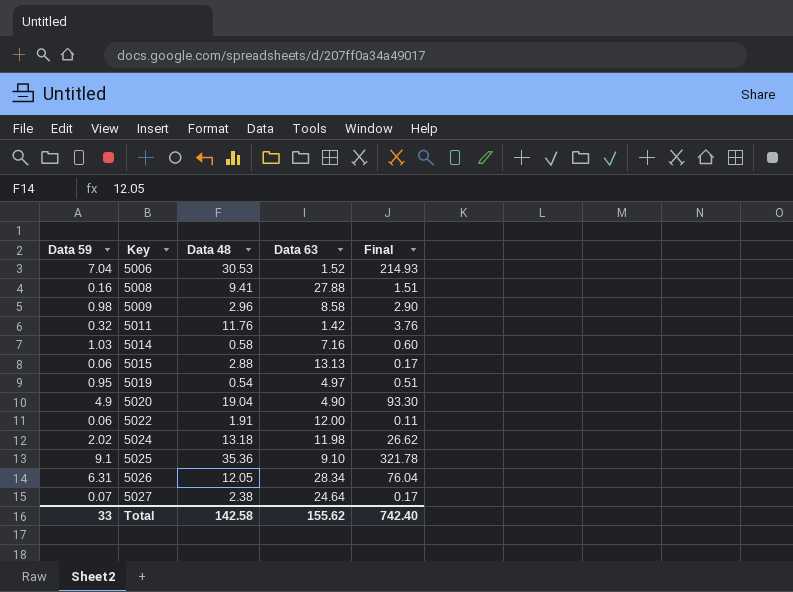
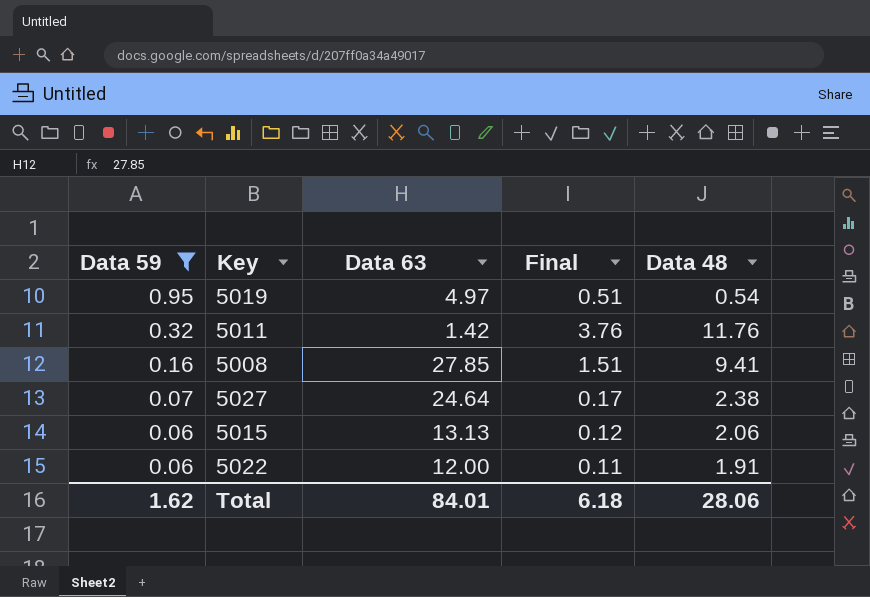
filter: none -> Data 59 <= 0.95
row order: Key ascending -> Data 59 descending
column Data 48 | position: 3 -> 5
5008 | Data 63: 27.88 -> 27.85
5015 | Final: 0.17 -> 0.12
5015 | Data 48: 2.88 -> 2.06
Total | Data 59: 33 -> 1.62
Total | Data 63: 155.62 -> 84.01
Total | Final: 742.40 -> 6.18
Total | Data 48: 142.58 -> 28.06

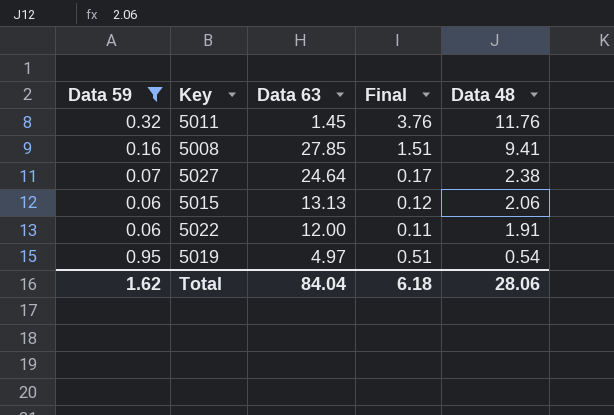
row order: Data 59 descending -> Data 48 descending
5011 | Data 63: 1.42 -> 1.45
Total | Data 63: 84.01 -> 84.04

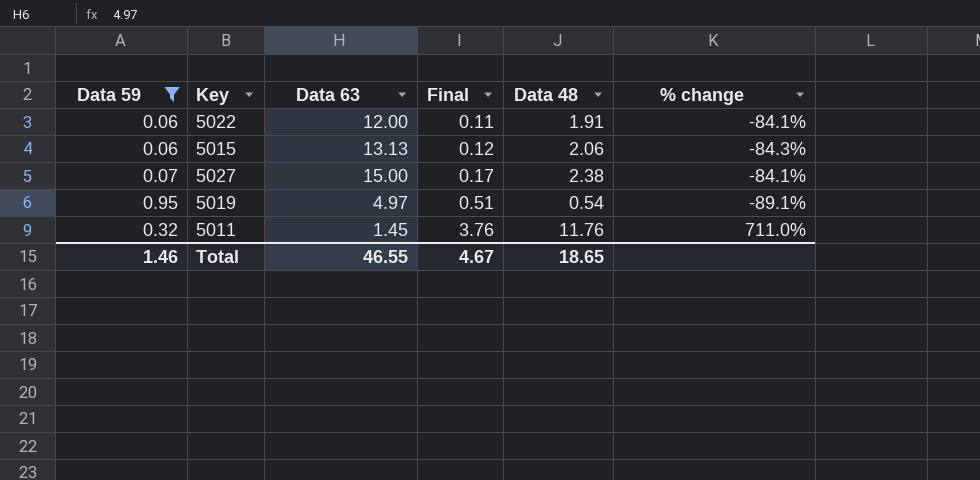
row order: Data 48 descending -> Final ascending
column % change | formula: none -> ([Data 48] - [Data 63]) / [Data 63]
row 5008: 0.16 | 27.85 | 1.51 | 9.41 -> none
5027 | Data 63: 24.64 -> 15.00
Total | Data 59: 1.62 -> 1.46
Total | Data 63: 84.04 -> 46.55
Total | Final: 6.18 -> 4.67
Total | Data 48: 28.06 -> 18.65

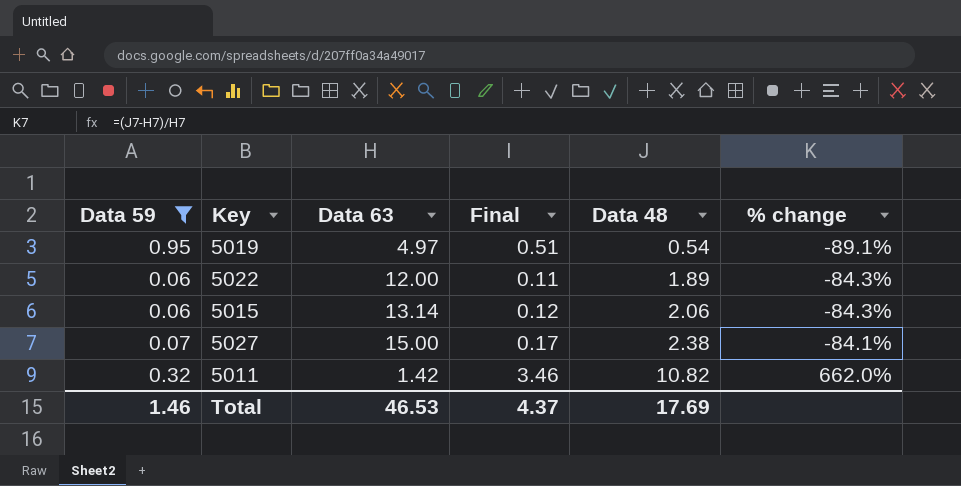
row order: Final ascending -> Data 48 ascending
5022 | Data 48: 1.91 -> 1.89
5022 | % change: -84.1% -> -84.3%
5015 | Data 63: 13.13 -> 13.14
5011 | Data 63: 1.45 -> 1.42
5011 | Final: 3.76 -> 3.46
5011 | Data 48: 11.76 -> 10.82
5011 | % change: 711.0% -> 662.0%
Total | Data 63: 46.55 -> 46.53
Total | Final: 4.67 -> 4.37
Total | Data 48: 18.65 -> 17.69

